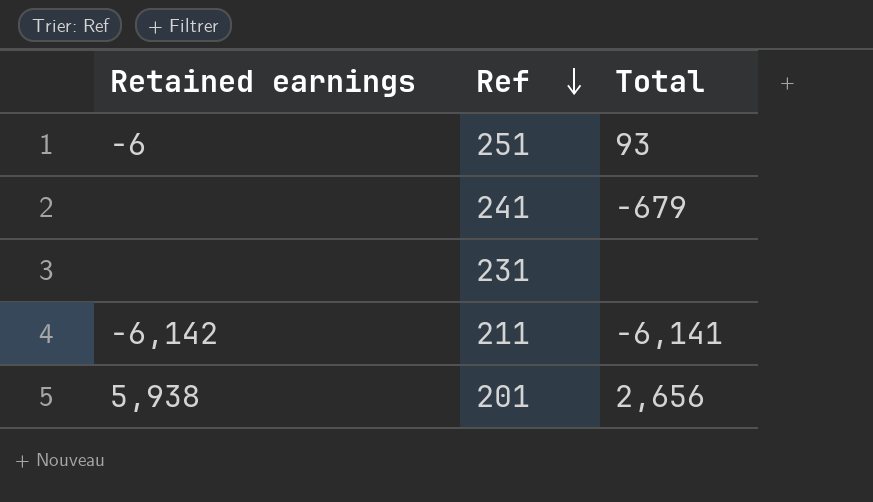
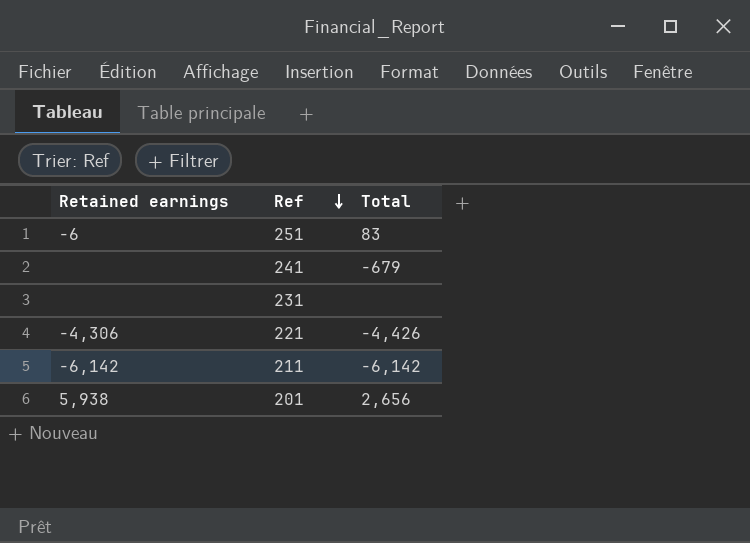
251 | Total: 93 -> 83
row 221: none -> -4,306 | -4,426
211 | Total: -6,141 -> -6,142

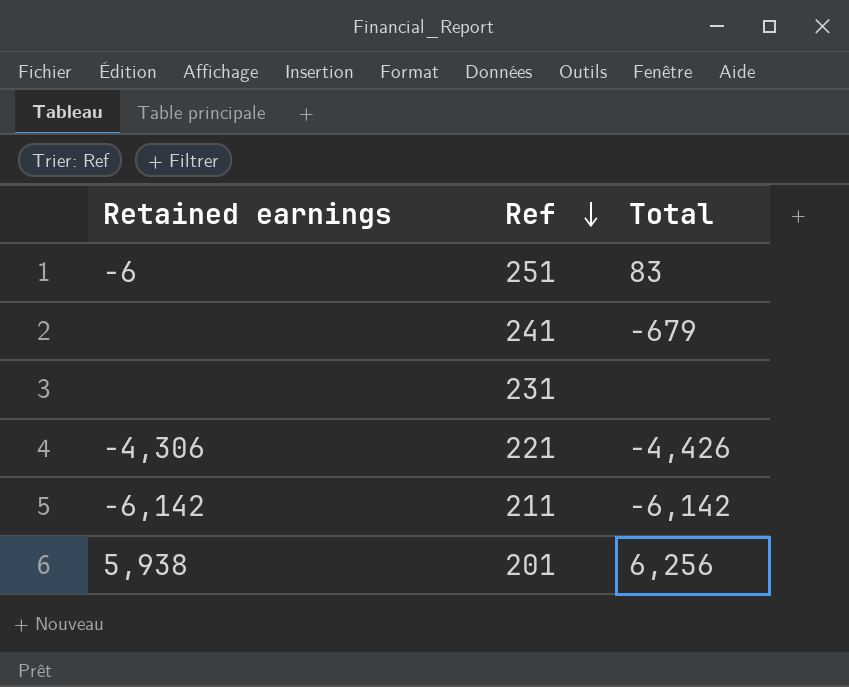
201 | Total: 2,656 -> 6,256

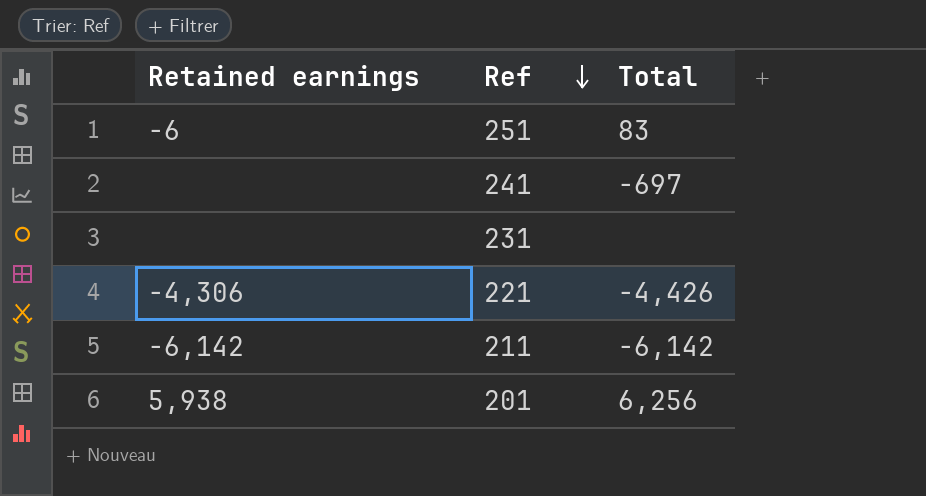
241 | Total: -679 -> -697

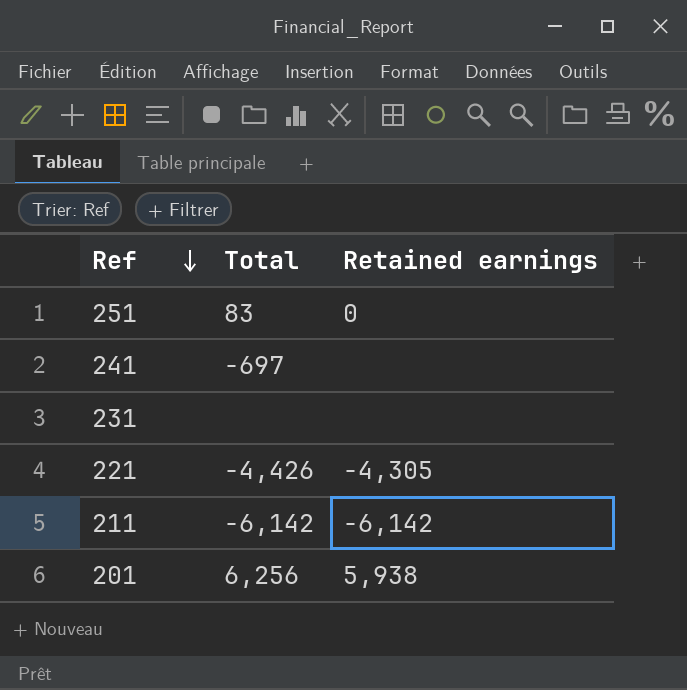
column Retained earnings | position: 1 -> 3
251 | Retained earnings: -6 -> 0
221 | Retained earnings: -4,306 -> -4,305

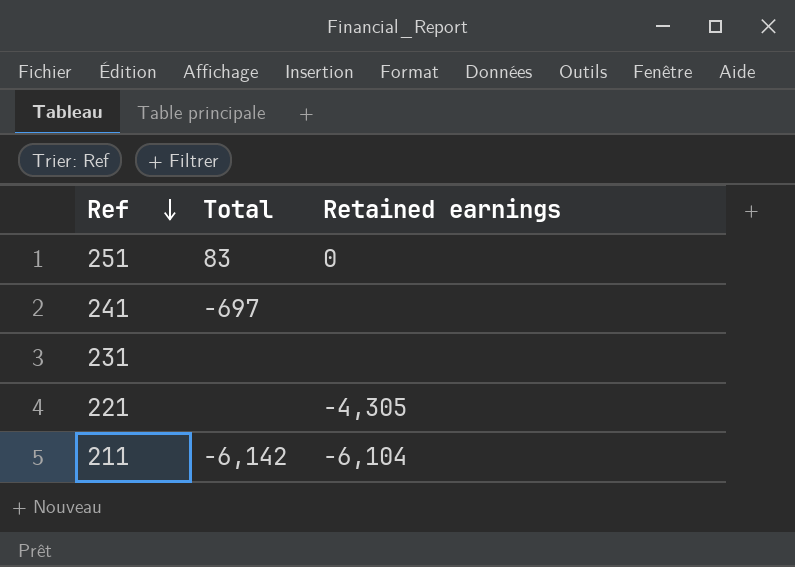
row 201: 6,256 | 5,938 -> none
221 | Total: -4,426 -> none
211 | Retained earnings: -6,142 -> -6,104

